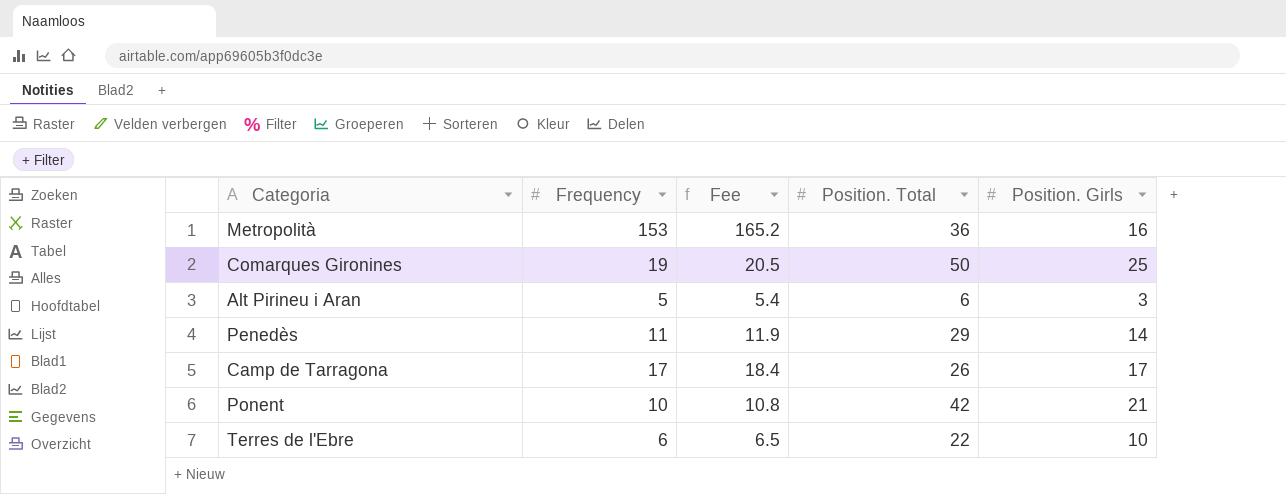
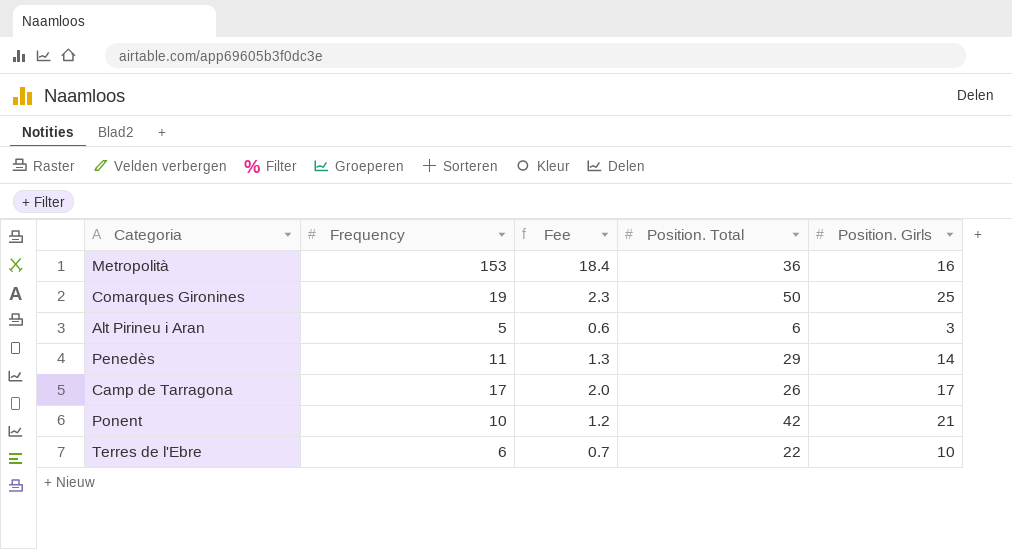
column Fee | formula: [Frequency] * 1.08 -> [Frequency] * 0.12

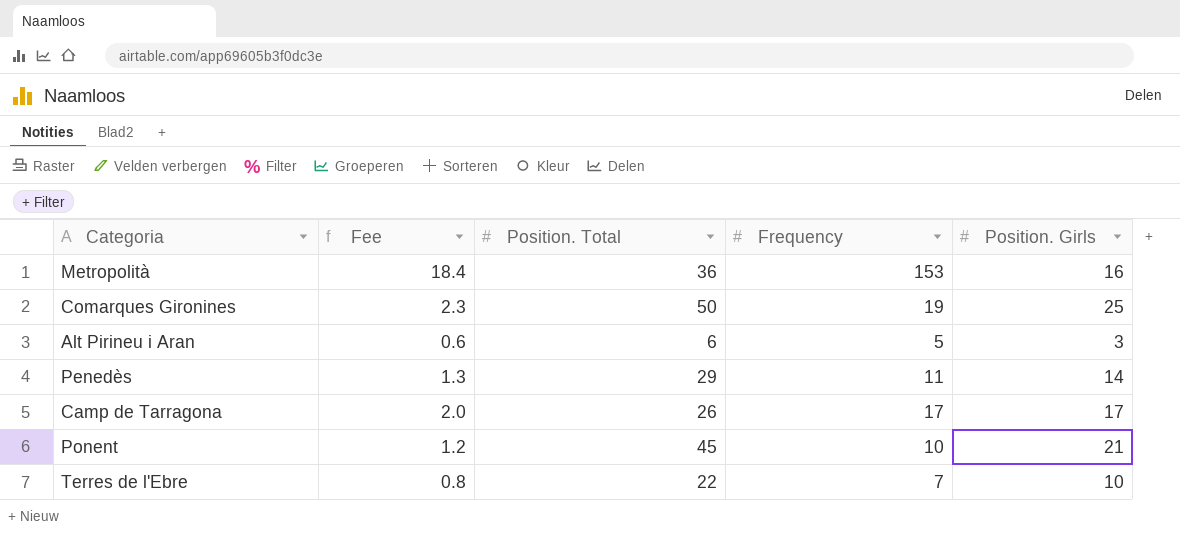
column Frequency | position: 2 -> 4
Ponent | Position. Total: 42 -> 45
Terres de l'Ebre | Fee: 0.7 -> 0.8
Terres de l'Ebre | Frequency: 6 -> 7

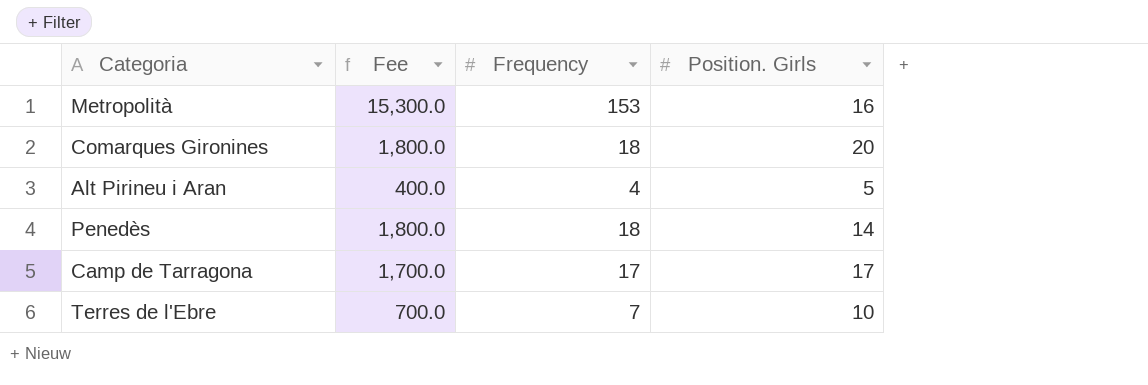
column Position. Total | position: 3 -> none
column Fee | formula: [Frequency] * 0.12 -> [Frequency] * 100
row Ponent: 1.2 | 45 | 10 | 21 -> none
Comarques Gironines | Frequency: 19 -> 18
Comarques Gironines | Position. Girls: 25 -> 20
Alt Pirineu i Aran | Frequency: 5 -> 4
Alt Pirineu i Aran | Position. Girls: 3 -> 5
Penedès | Frequency: 11 -> 18

